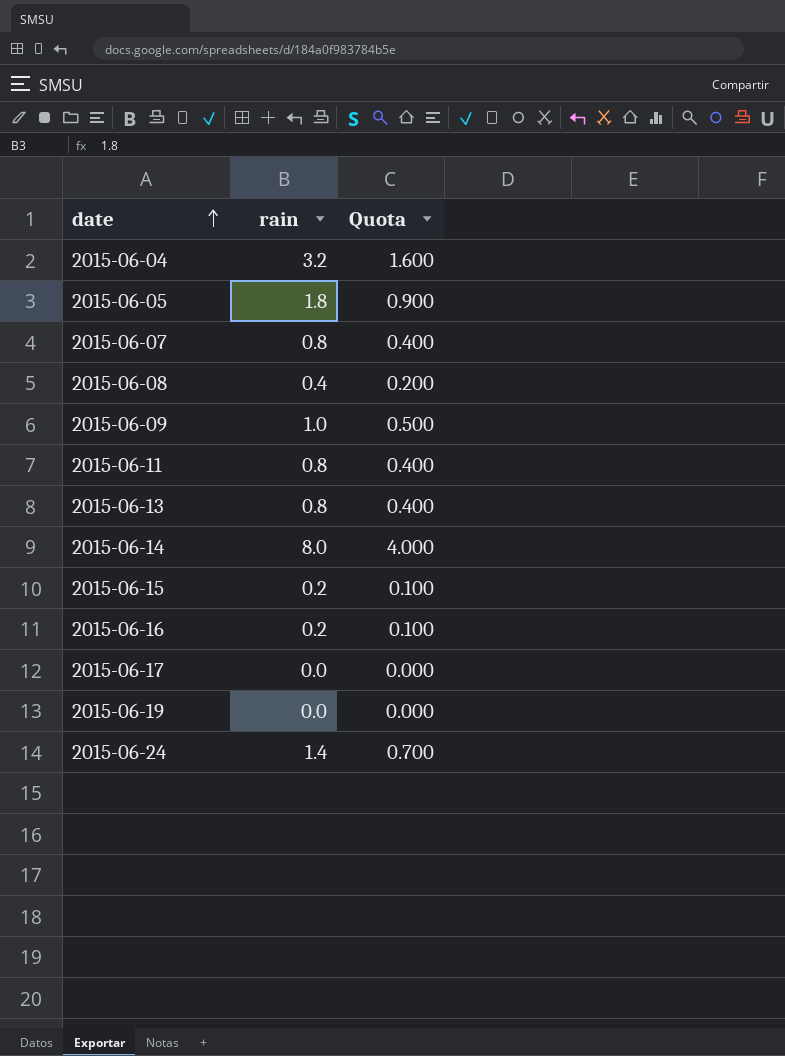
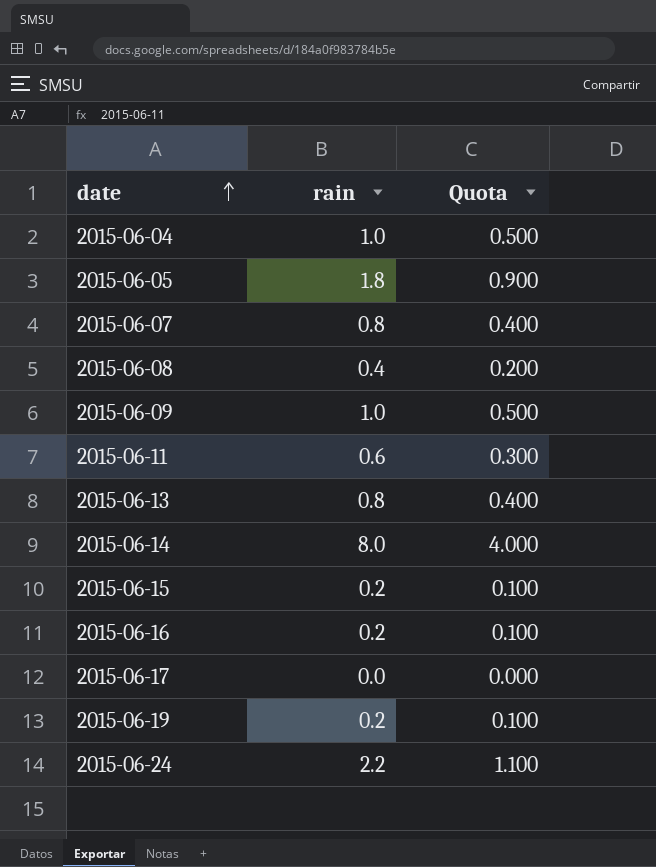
2015-06-04 | rain: 3.2 -> 1.0
2015-06-04 | Quota: 1.600 -> 0.500
2015-06-11 | rain: 0.8 -> 0.6
2015-06-11 | Quota: 0.400 -> 0.300
2015-06-19 | rain: 0.0 -> 0.2
2015-06-19 | Quota: 0.000 -> 0.100
2015-06-24 | rain: 1.4 -> 2.2
2015-06-24 | Quota: 0.700 -> 1.100

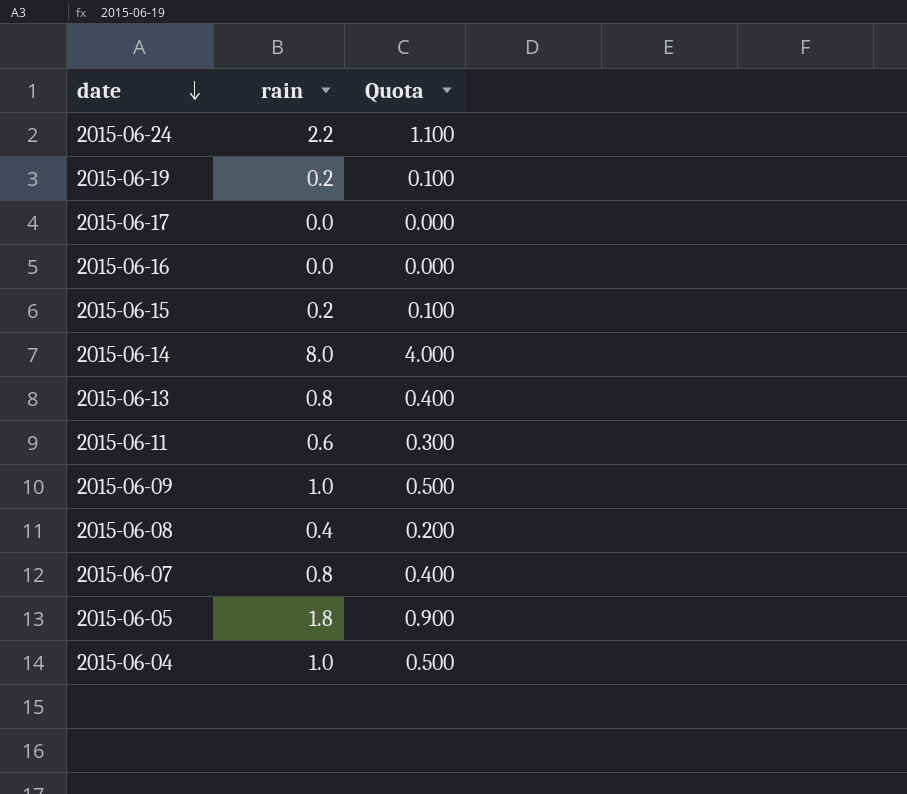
row order: date ascending -> date descending
2015-06-16 | rain: 0.2 -> 0.0
2015-06-16 | Quota: 0.100 -> 0.000

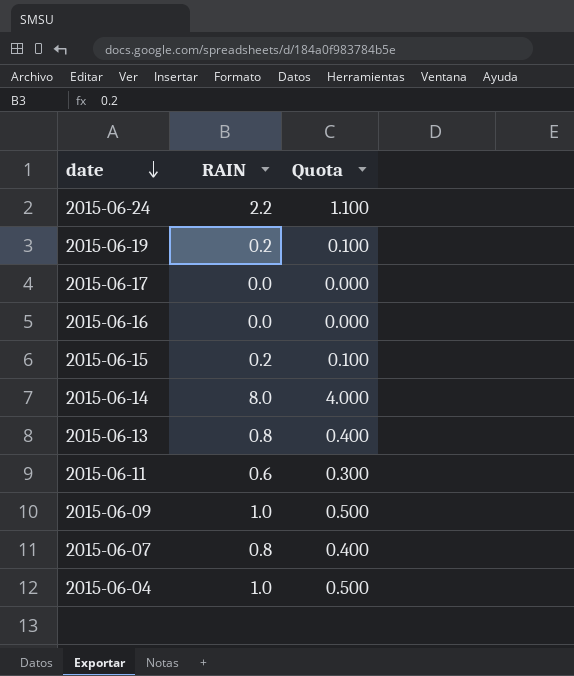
column name: rain -> RAIN
row 2015-06-08: 0.4 | 0.200 -> none
row 2015-06-05: 1.8 | 0.900 -> none

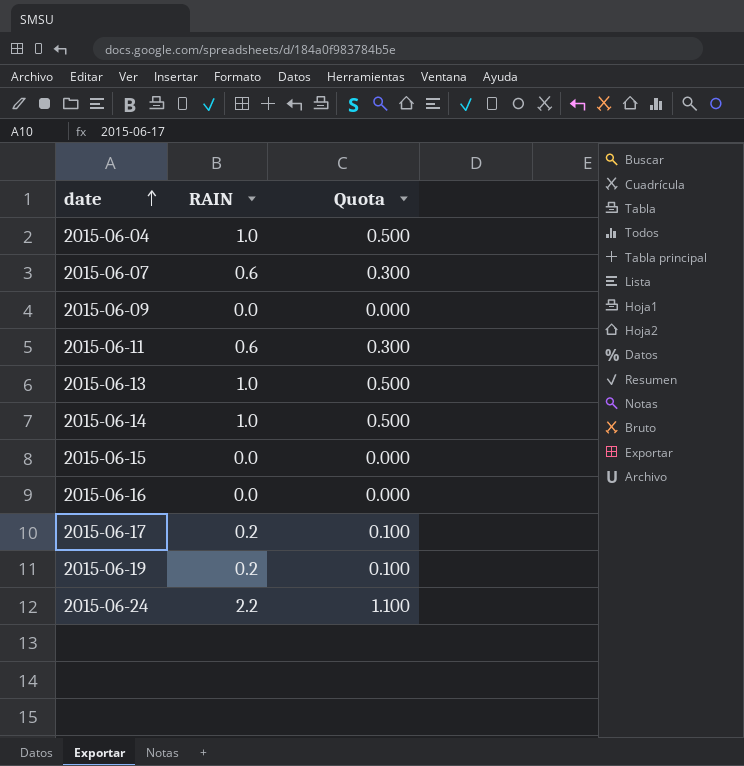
row order: date descending -> date ascending
2015-06-07 | RAIN: 0.8 -> 0.6
2015-06-07 | Quota: 0.400 -> 0.300
2015-06-09 | RAIN: 1.0 -> 0.0
2015-06-09 | Quota: 0.500 -> 0.000
2015-06-13 | RAIN: 0.8 -> 1.0
2015-06-13 | Quota: 0.400 -> 0.500
2015-06-14 | RAIN: 8.0 -> 1.0
2015-06-14 | Quota: 4.000 -> 0.500
2015-06-15 | RAIN: 0.2 -> 0.0
2015-06-15 | Quota: 0.100 -> 0.000
2015-06-17 | RAIN: 0.0 -> 0.2
2015-06-17 | Quota: 0.000 -> 0.100

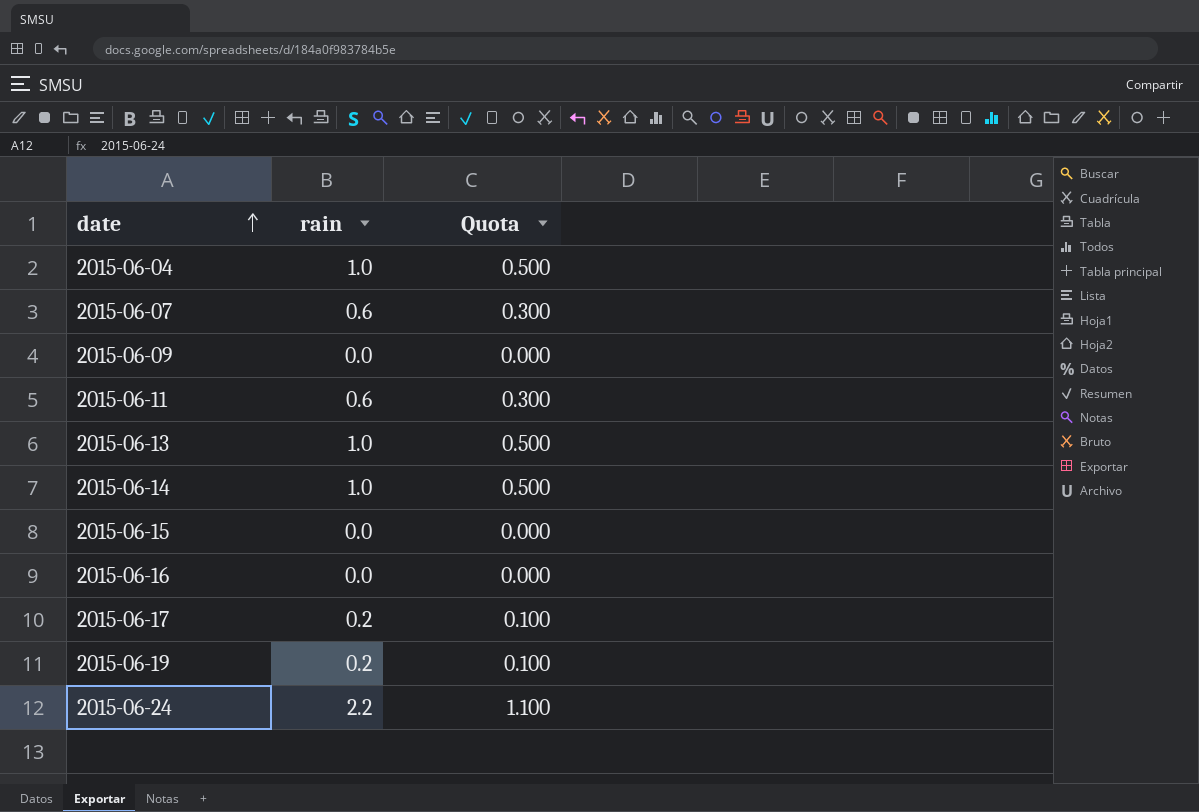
column name: RAIN -> rain

